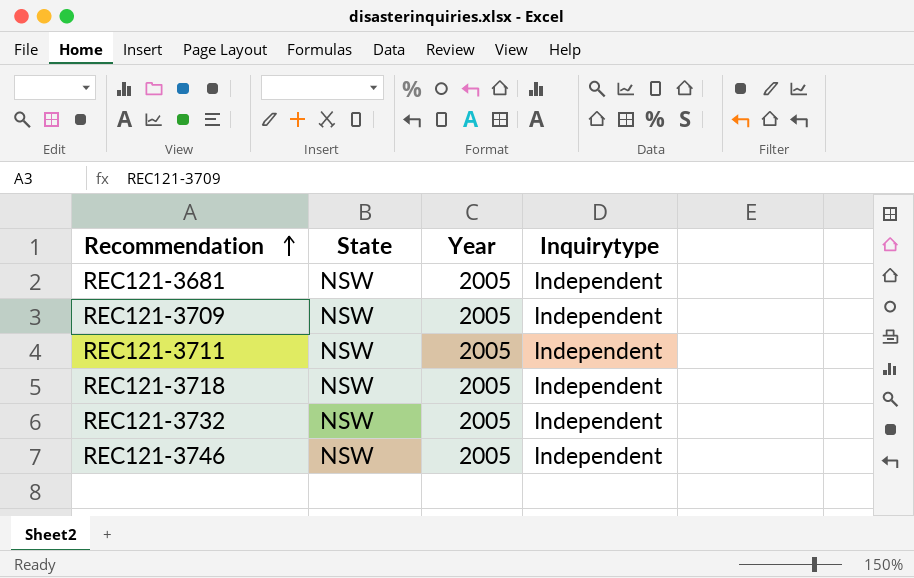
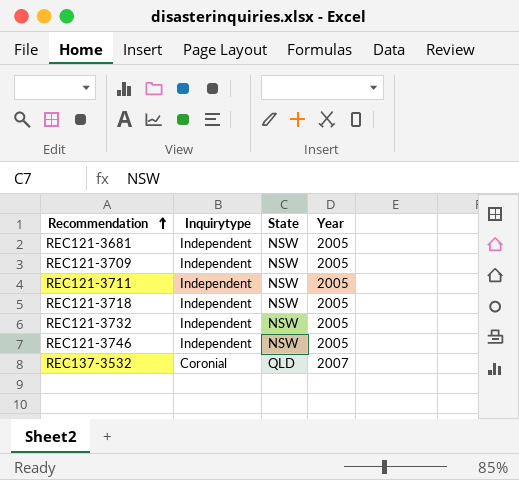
column Inquirytype | position: 4 -> 2
row REC137-3532: none -> Coronial | QLD | 2007

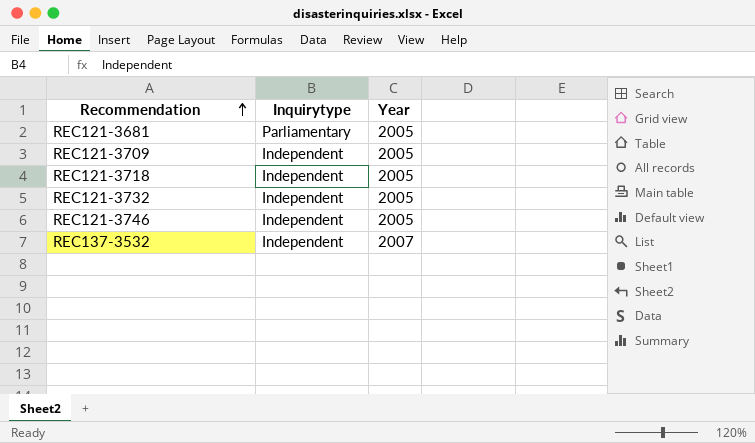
column State | position: 3 -> none
row REC121-3711: Independent | NSW | 2005 -> none
REC121-3681 | Inquirytype: Independent -> Parliamentary
REC137-3532 | Inquirytype: Coronial -> Independent

